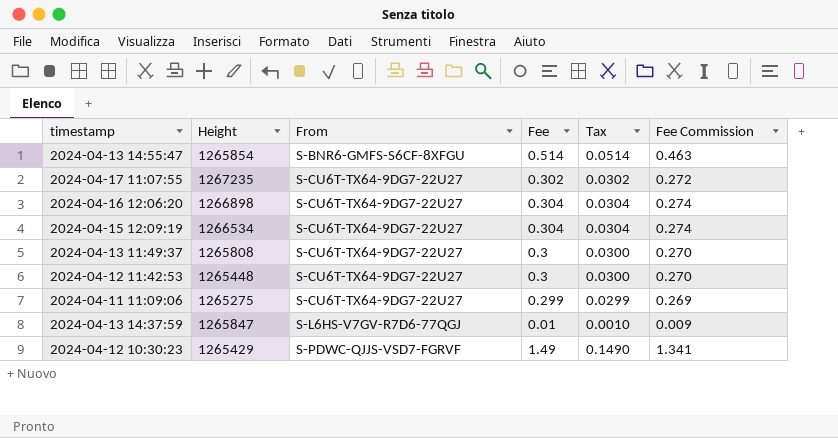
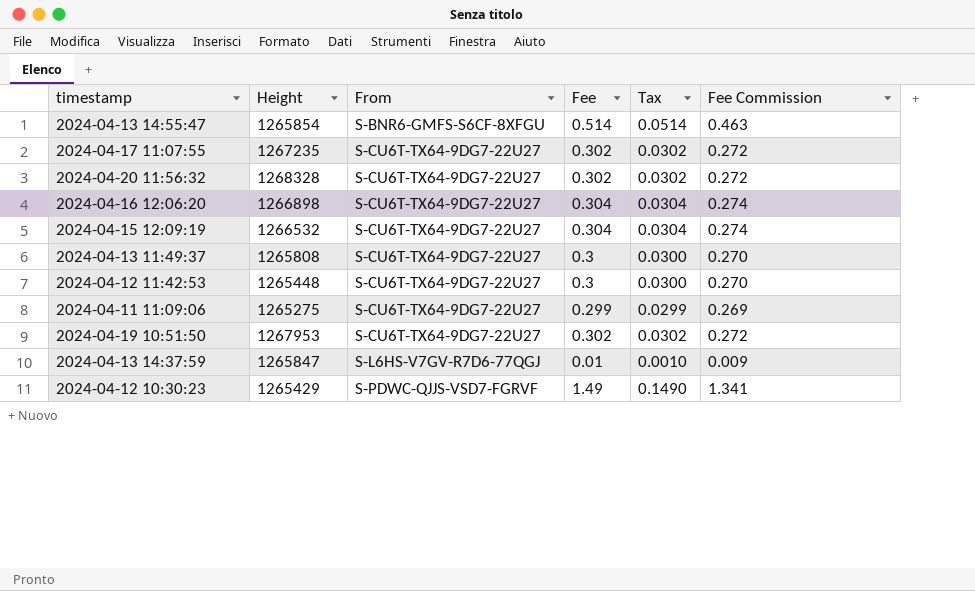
row 2024-04-20 11:56:32: none -> 1268328 | S-CU6T-TX64-9DG7-22U27 | 0.302 | 0.0302 | 0.272
2024-04-15 12:09:19 | Height: 1266534 -> 1266532
row 2024-04-19 10:51:50: none -> 1267953 | S-CU6T-TX64-9DG7-22U27 | 0.302 | 0.0302 | 0.272

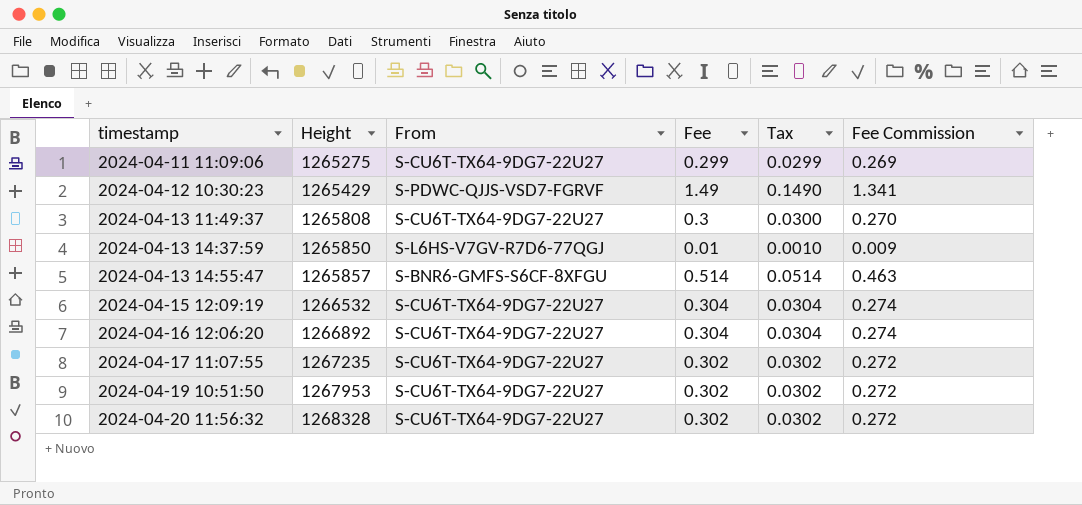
row order: From ascending -> timestamp ascending
row 2024-04-12 11:42:53: 1265448 | S-CU6T-TX64-9DG7-22U27 | 0.3 | 0.0300 | 0.270 -> none
2024-04-13 14:37:59 | Height: 1265847 -> 1265850
2024-04-13 14:55:47 | Height: 1265854 -> 1265857
2024-04-16 12:06:20 | Height: 1266898 -> 1266892

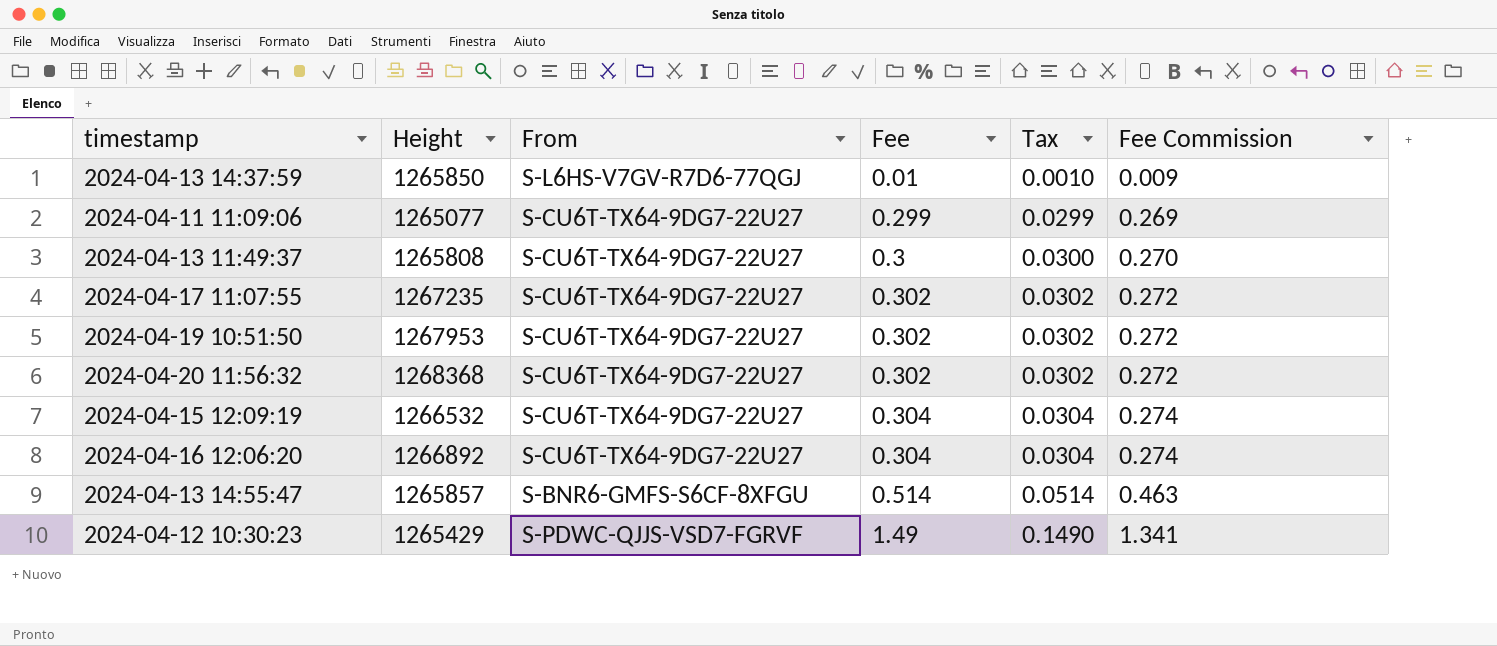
row order: timestamp ascending -> Fee ascending
2024-04-11 11:09:06 | Height: 1265275 -> 1265077
2024-04-20 11:56:32 | Height: 1268328 -> 1268368

